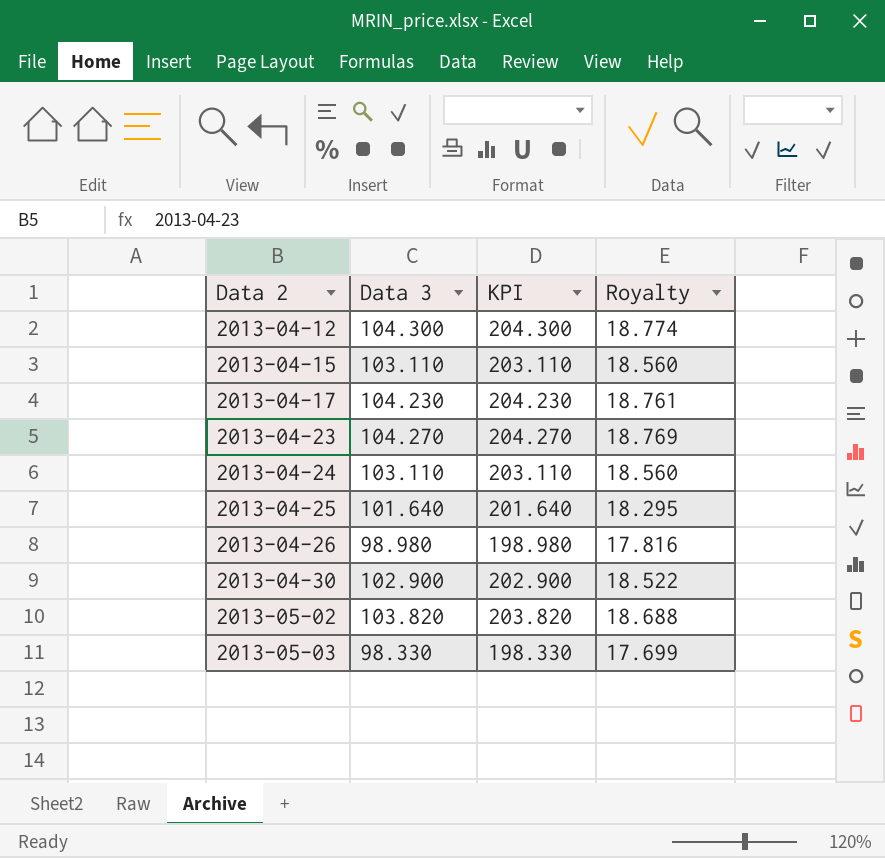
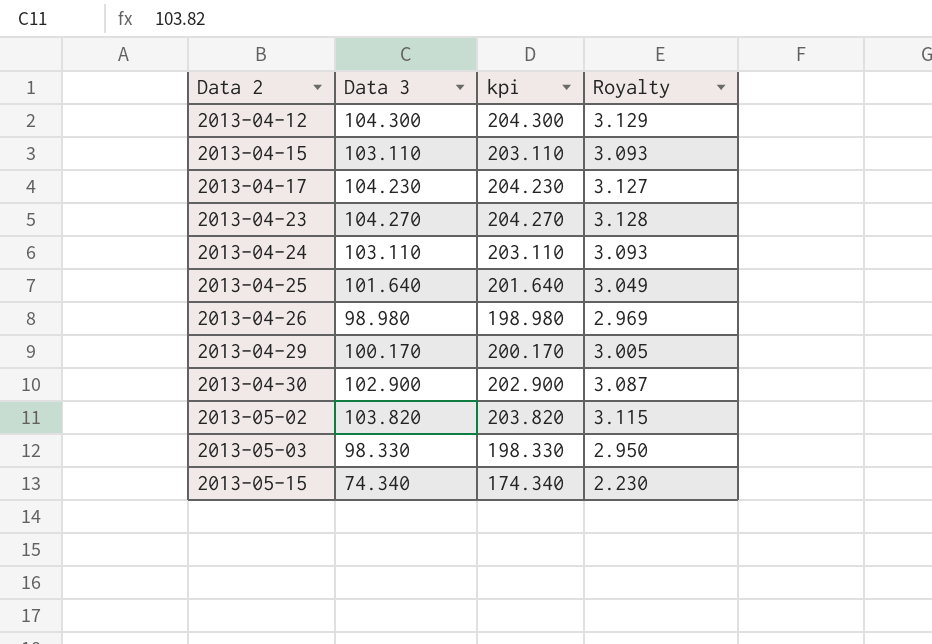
column name: KPI -> kpi
column Royalty | formula: [Data 3] * 0.18 -> [Data 3] * 0.03
row 2013-04-29: none -> 100.170 | 200.170 | 3.005
row 2013-05-15: none -> 74.340 | 174.340 | 2.230

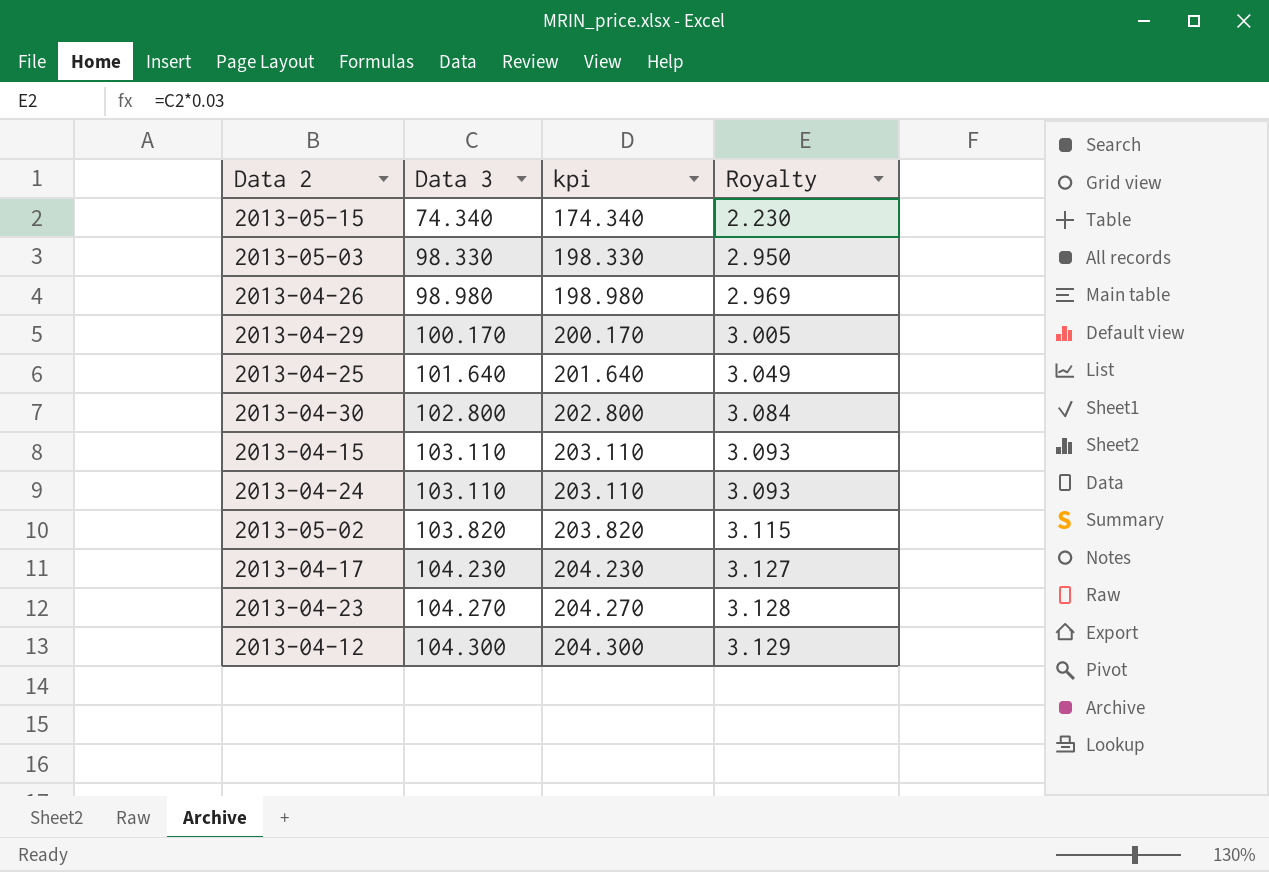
row order: Data 2 ascending -> Data 3 ascending
2013-04-30 | Data 3: 102.900 -> 102.800
2013-04-30 | kpi: 202.900 -> 202.800
2013-04-30 | Royalty: 3.087 -> 3.084

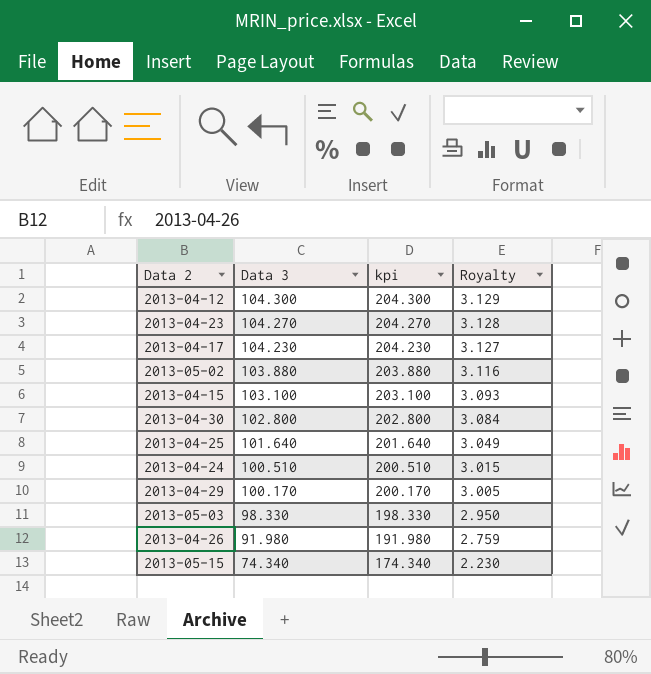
row order: Data 3 ascending -> Data 3 descending
2013-05-02 | Data 3: 103.820 -> 103.880
2013-05-02 | kpi: 203.820 -> 203.880
2013-05-02 | Royalty: 3.115 -> 3.116
2013-04-15 | Data 3: 103.110 -> 103.100
2013-04-15 | kpi: 203.110 -> 203.100
2013-04-24 | Data 3: 103.110 -> 100.510
2013-04-24 | kpi: 203.110 -> 200.510
2013-04-24 | Royalty: 3.093 -> 3.015
2013-04-26 | Data 3: 98.980 -> 91.980
2013-04-26 | kpi: 198.980 -> 191.980
2013-04-26 | Royalty: 2.969 -> 2.759

